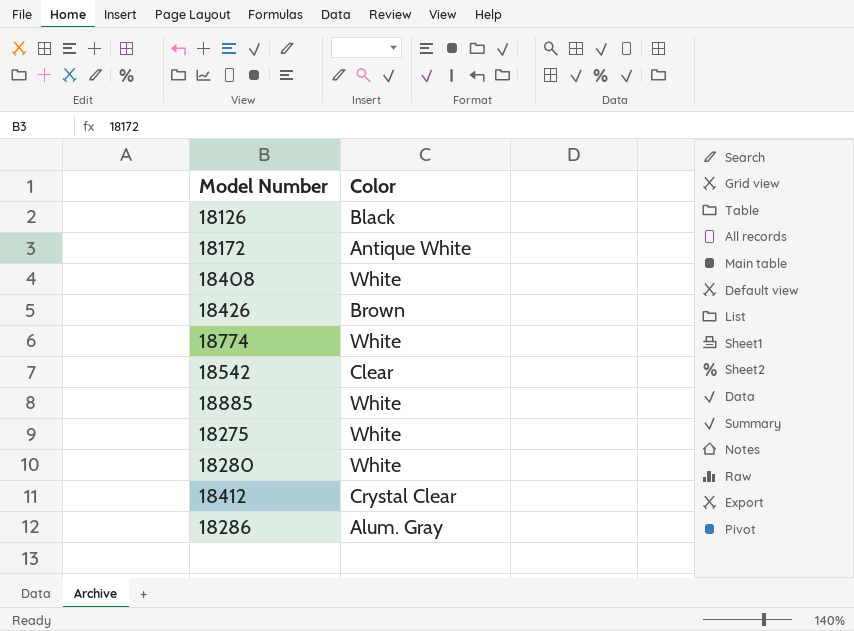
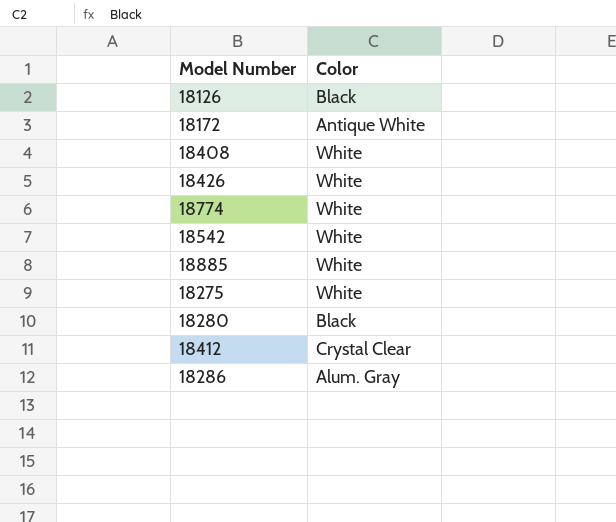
18426 | Color: Brown -> White
18542 | Color: Clear -> White
18280 | Color: White -> Black

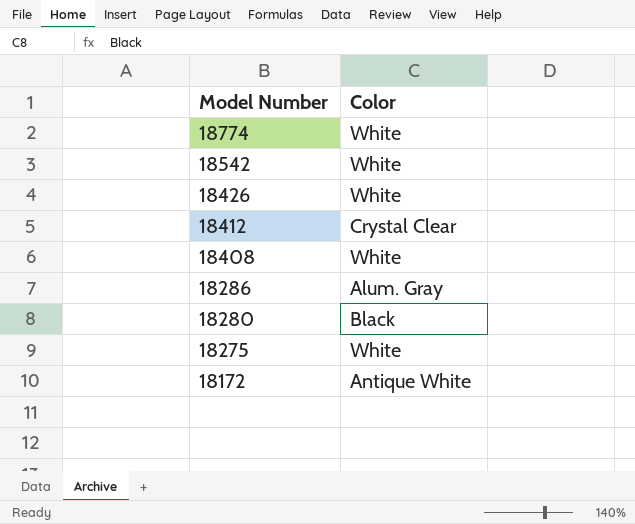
row order: none -> Model Number descending
row 18126: Black -> none
row 18885: White -> none

